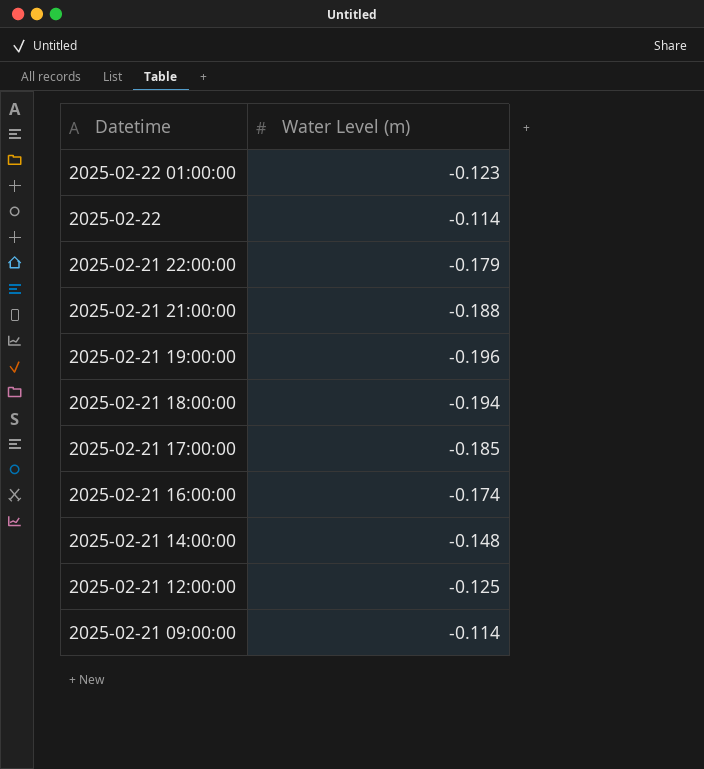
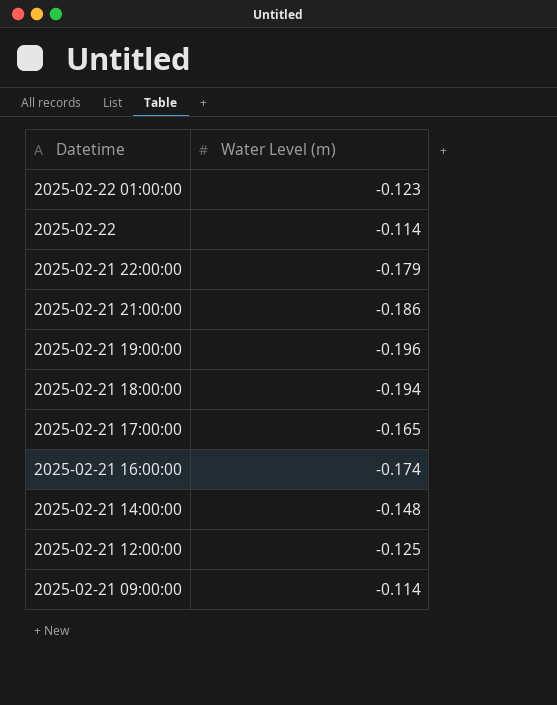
2025-02-21 21:00:00 | Water Level (m): -0.188 -> -0.186
2025-02-21 17:00:00 | Water Level (m): -0.185 -> -0.165

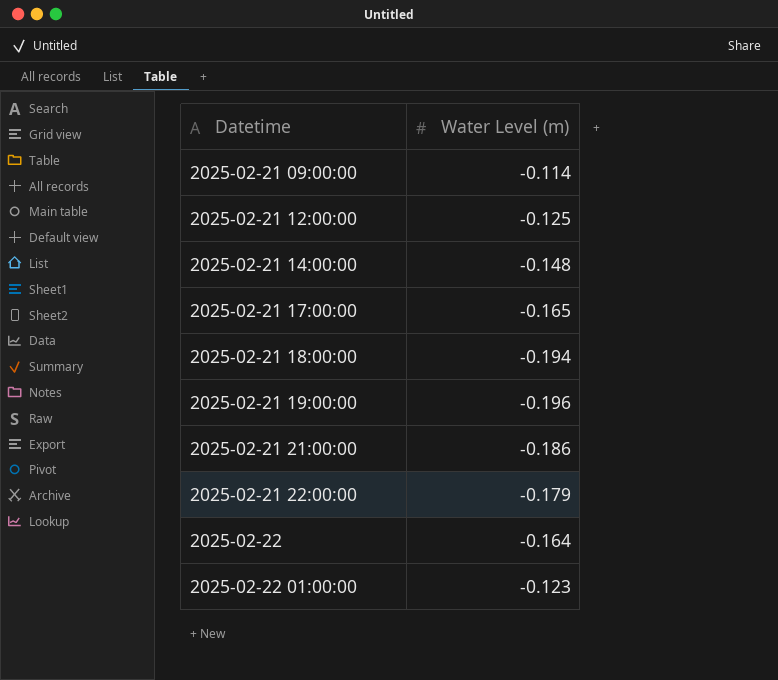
row order: Datetime descending -> Datetime ascending
row 2025-02-21 16:00:00: -0.174 -> none
2025-02-22 | Water Level (m): -0.114 -> -0.164

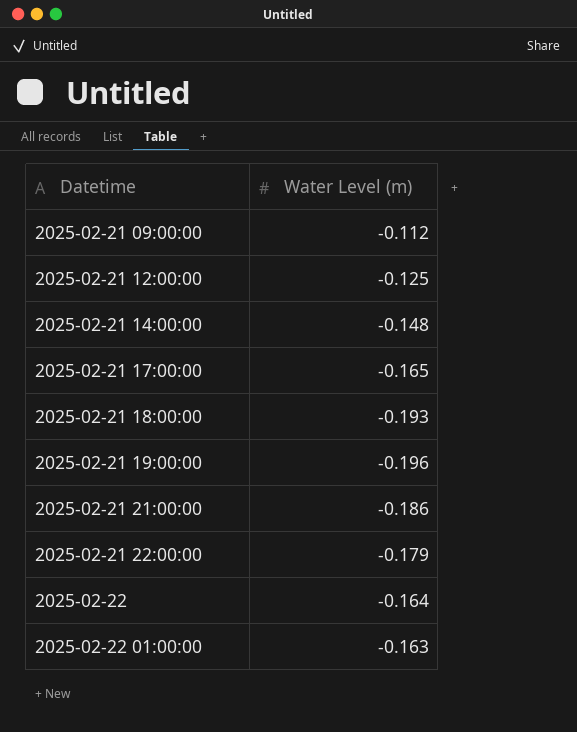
2025-02-21 09:00:00 | Water Level (m): -0.114 -> -0.112
2025-02-21 18:00:00 | Water Level (m): -0.194 -> -0.193
2025-02-22 01:00:00 | Water Level (m): -0.123 -> -0.163

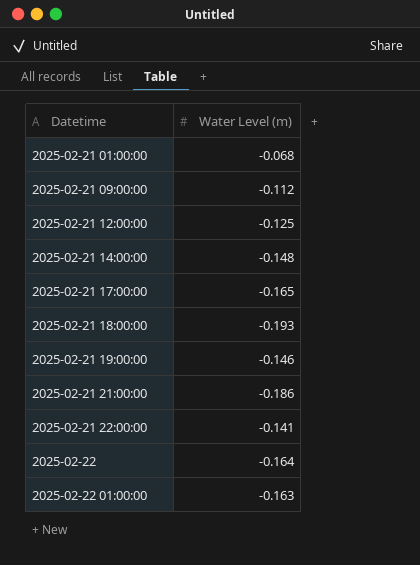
row 2025-02-21 01:00:00: none -> -0.068
2025-02-21 19:00:00 | Water Level (m): -0.196 -> -0.146
2025-02-21 22:00:00 | Water Level (m): -0.179 -> -0.141

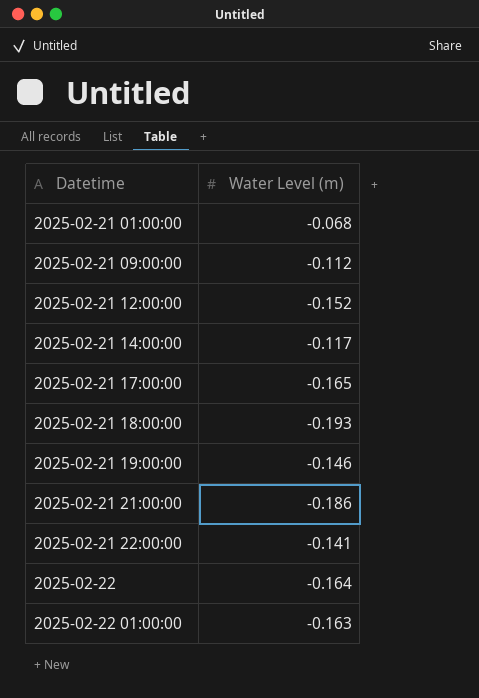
2025-02-21 12:00:00 | Water Level (m): -0.125 -> -0.152
2025-02-21 14:00:00 | Water Level (m): -0.148 -> -0.117

